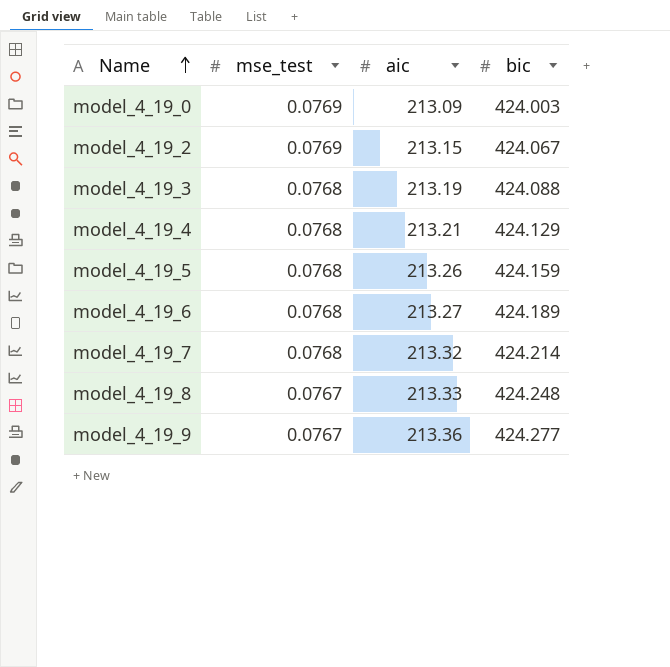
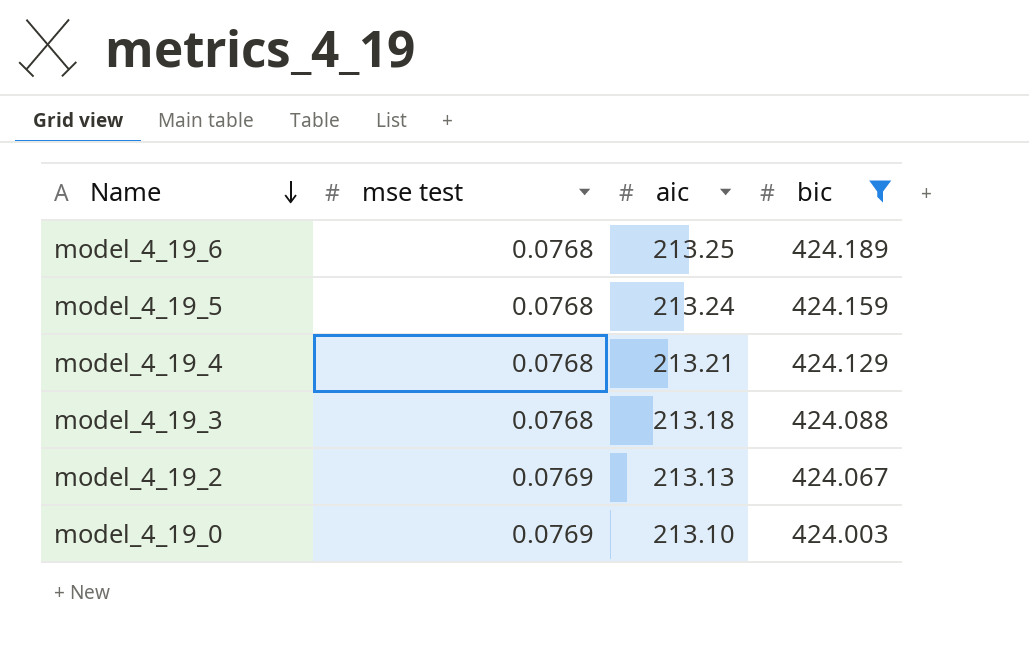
filter: none -> bic <= 424.189
row order: Name ascending -> Name descending
column name: mse_test -> mse test
model_4_19_6 | aic: 213.27 -> 213.25
model_4_19_5 | aic: 213.26 -> 213.24
model_4_19_3 | aic: 213.19 -> 213.18
model_4_19_2 | aic: 213.15 -> 213.13
model_4_19_0 | aic: 213.09 -> 213.10

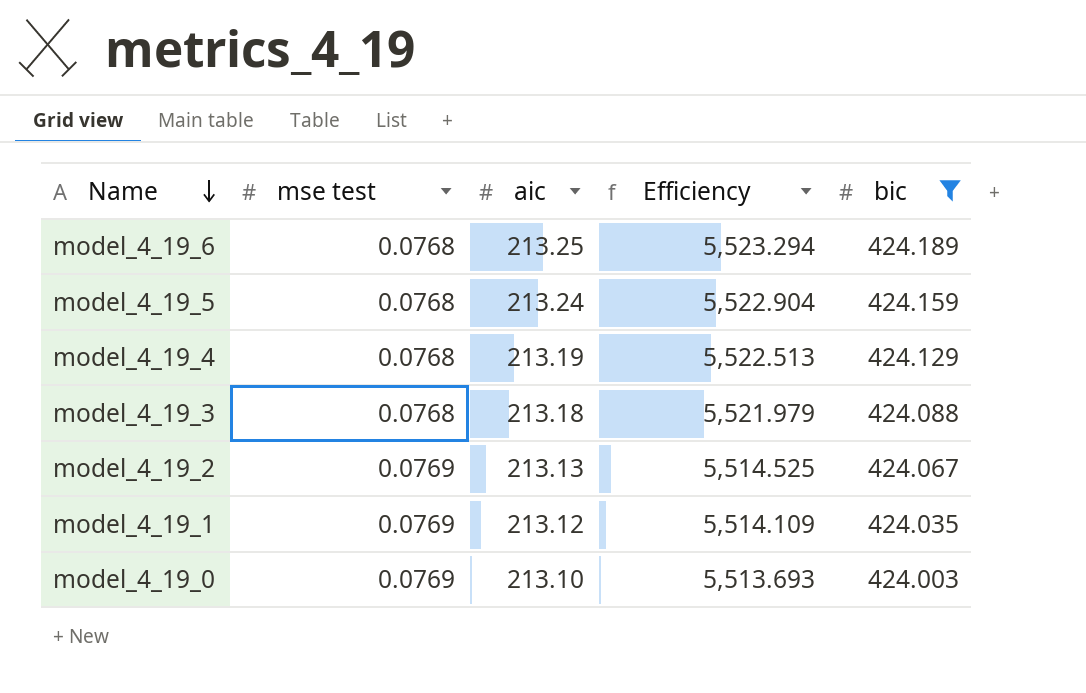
column Efficiency | formula: none -> [bic] / [mse test]
model_4_19_4 | aic: 213.21 -> 213.19
row model_4_19_1: none -> 0.0769 | 213.12 | 5,514.109 | 424.035

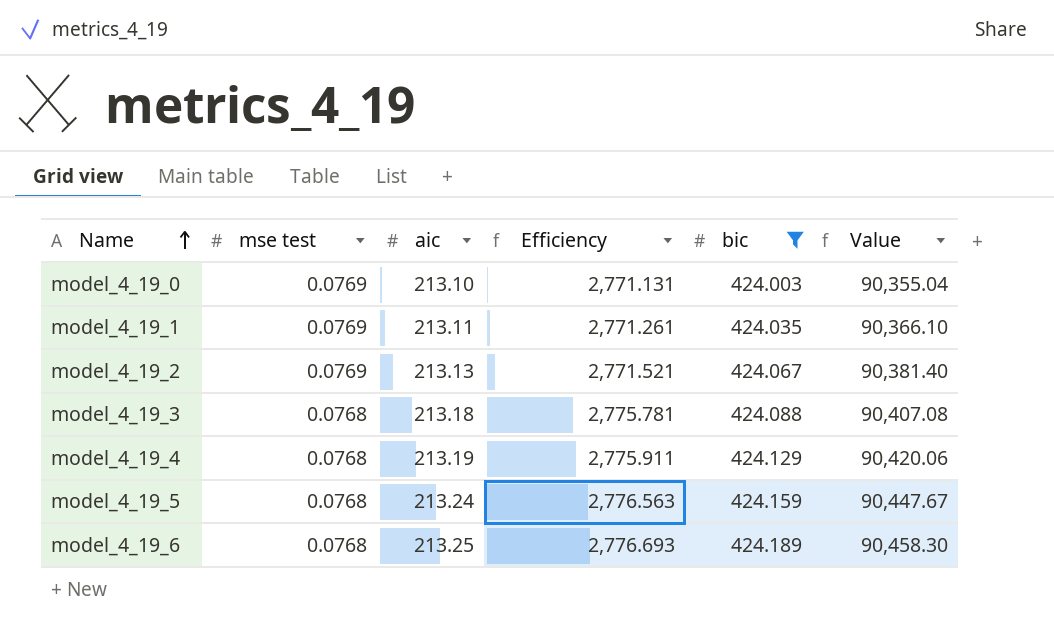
row order: Name descending -> Name ascending
column Efficiency | formula: [bic] / [mse test] -> [aic] / [mse test]
column Value | formula: none -> [aic] * [bic]
model_4_19_1 | aic: 213.12 -> 213.11

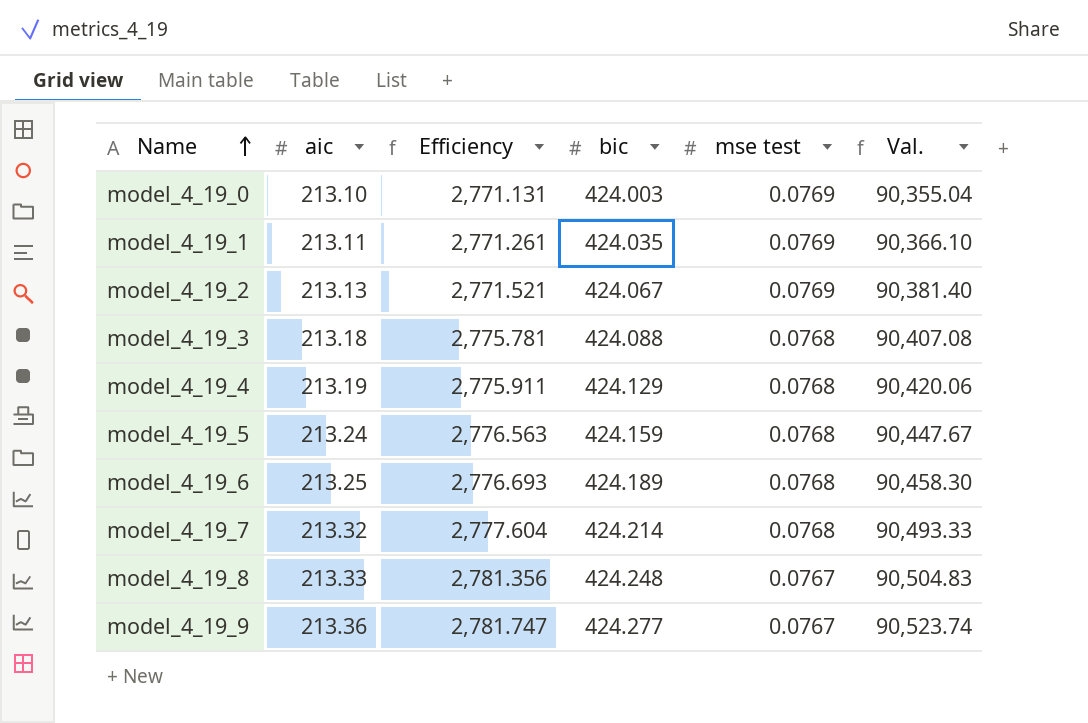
filter: bic <= 424.189 -> none
column mse test | position: 2 -> 5
column name: Value -> Val.

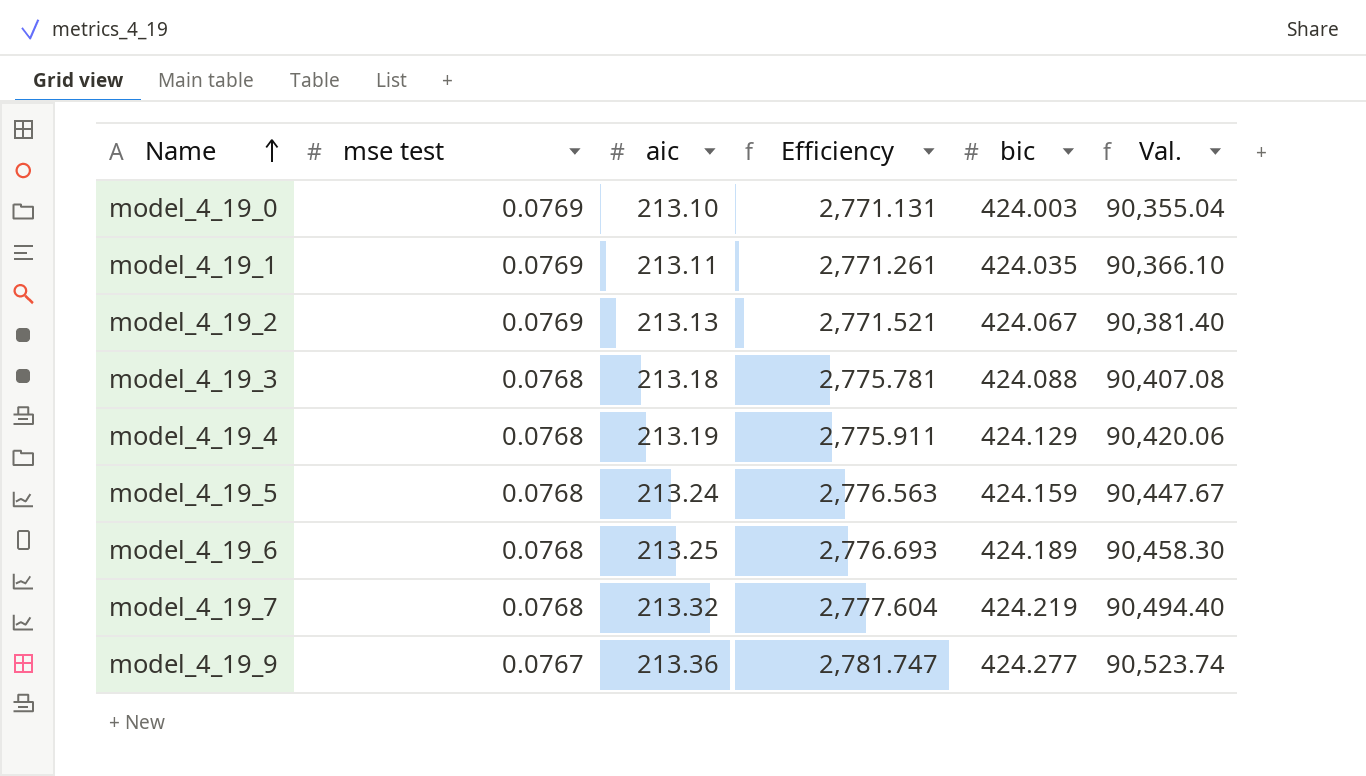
column mse test | position: 5 -> 2
row model_4_19_8: 213.33 | 2,781.356 | 424.248 | 0.0767 | 90,504.83 -> none
model_4_19_7 | bic: 424.214 -> 424.219
model_4_19_7 | Val.: 90,493.33 -> 90,494.40

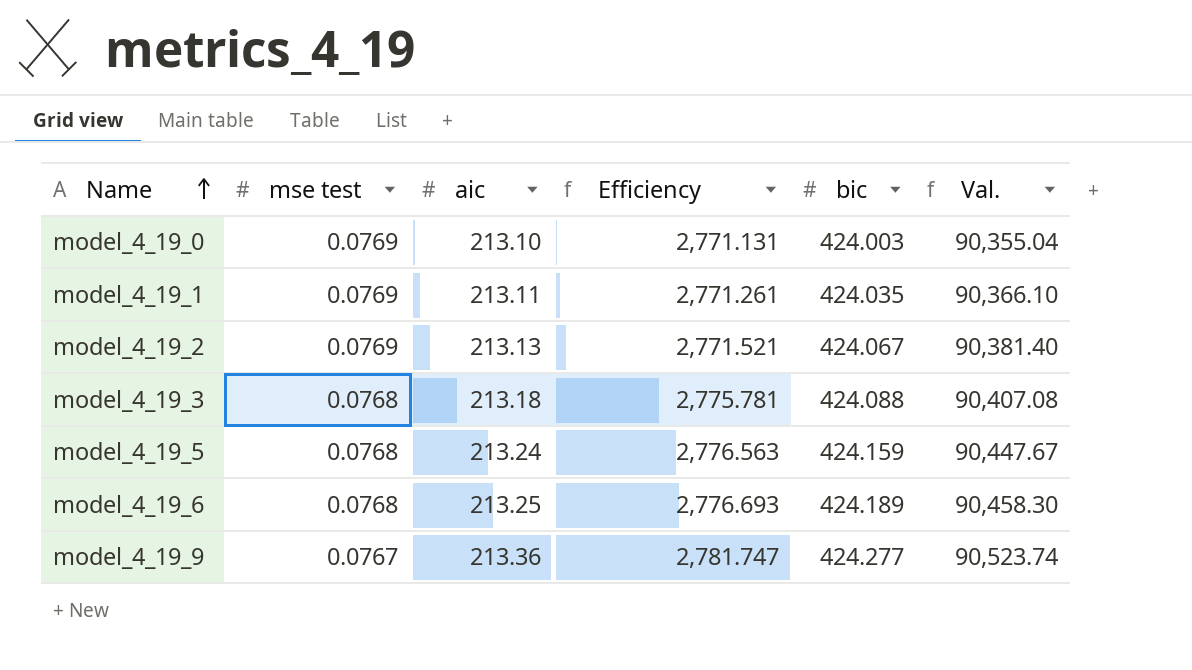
row model_4_19_4: 0.0768 | 213.19 | 2,775.911 | 424.129 | 90,420.06 -> none
row model_4_19_7: 0.0768 | 213.32 | 2,777.604 | 424.219 | 90,494.40 -> none

